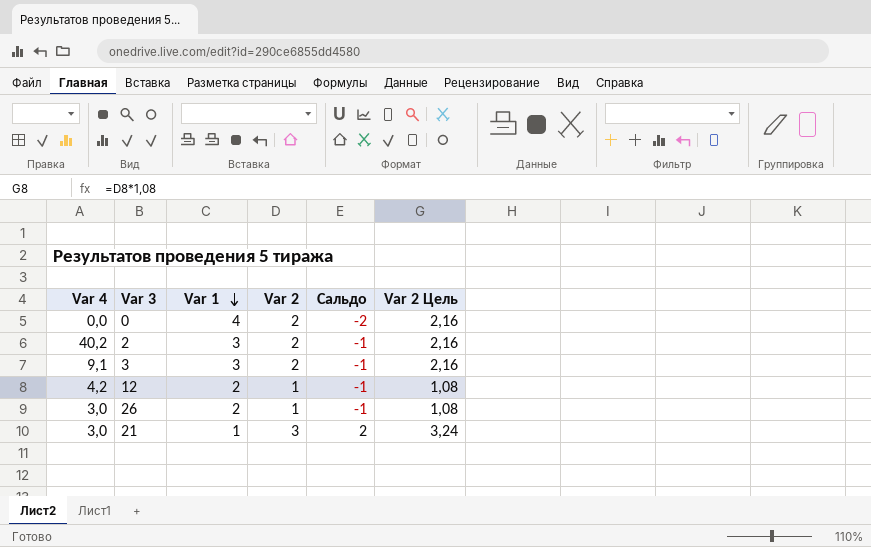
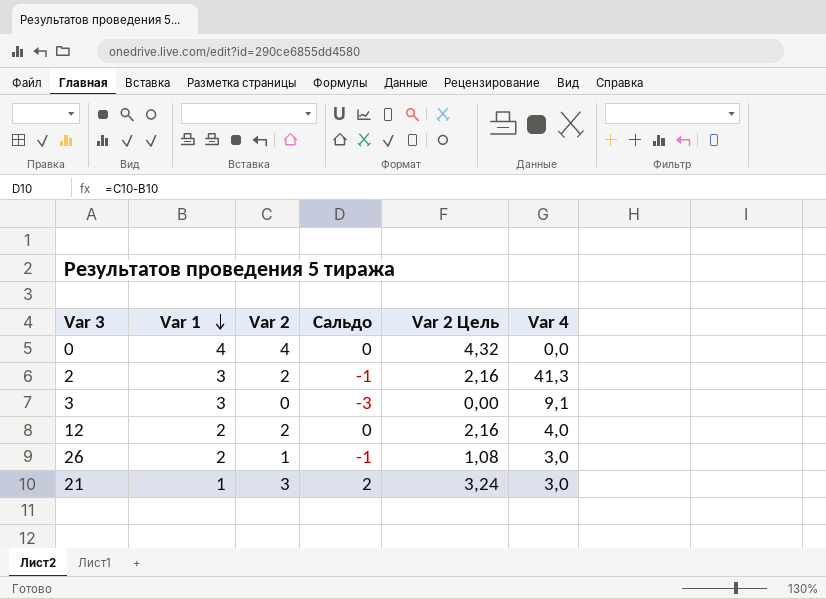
column Var 4 | position: 1 -> 6
0 | Var 2: 2 -> 4
0 | Сальдо: -2 -> 0
0 | Var 2 Цель: 2,16 -> 4,32
2 | Var 4: 40,2 -> 41,3
3 | Var 2: 2 -> 0
3 | Сальдо: -1 -> -3
3 | Var 2 Цель: 2,16 -> 0,00
12 | Var 2: 1 -> 2
12 | Сальдо: -1 -> 0
12 | Var 2 Цель: 1,08 -> 2,16
12 | Var 4: 4,2 -> 4,0

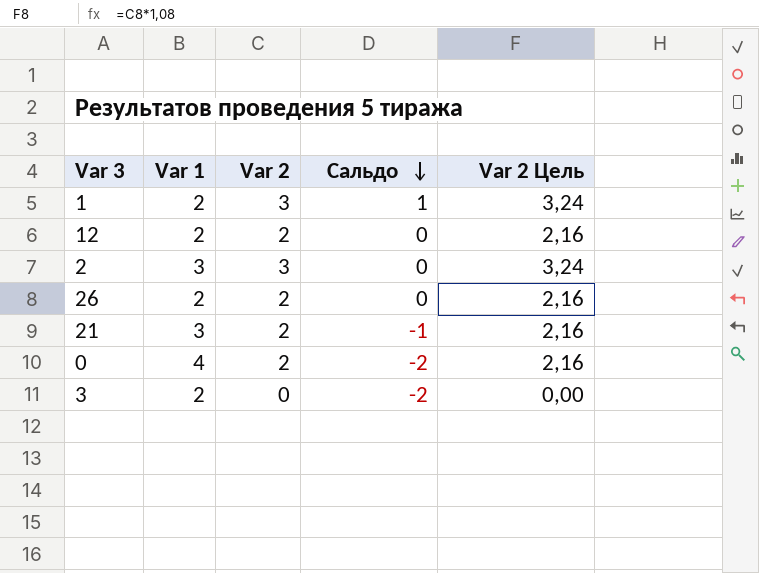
row order: Var 1 descending -> Сальдо descending
column Var 4 | position: 6 -> none
row 1: none -> 2 | 3 | 1 | 3,24
2 | Var 2: 2 -> 3
2 | Сальдо: -1 -> 0
2 | Var 2 Цель: 2,16 -> 3,24
26 | Var 2: 1 -> 2
26 | Сальдо: -1 -> 0
26 | Var 2 Цель: 1,08 -> 2,16
21 | Var 1: 1 -> 3
21 | Var 2: 3 -> 2
21 | Сальдо: 2 -> -1
21 | Var 2 Цель: 3,24 -> 2,16
0 | Var 2: 4 -> 2
0 | Сальдо: 0 -> -2
0 | Var 2 Цель: 4,32 -> 2,16
3 | Var 1: 3 -> 2
3 | Сальдо: -3 -> -2

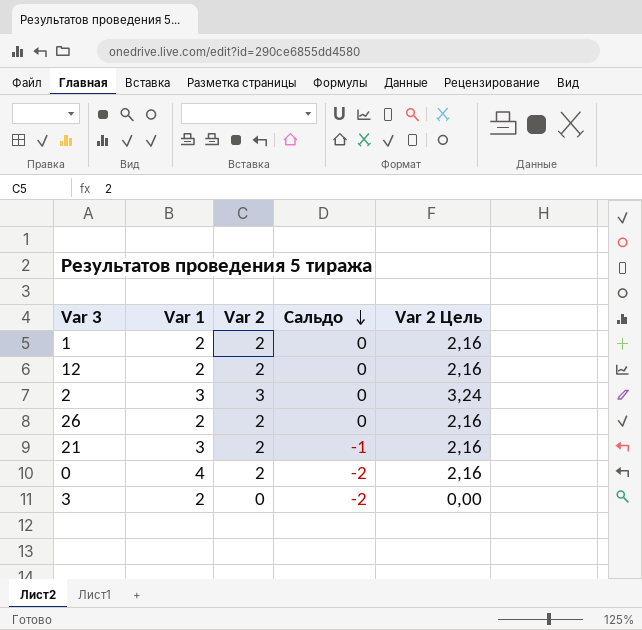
1 | Var 2: 3 -> 2
1 | Сальдо: 1 -> 0
1 | Var 2 Цель: 3,24 -> 2,16

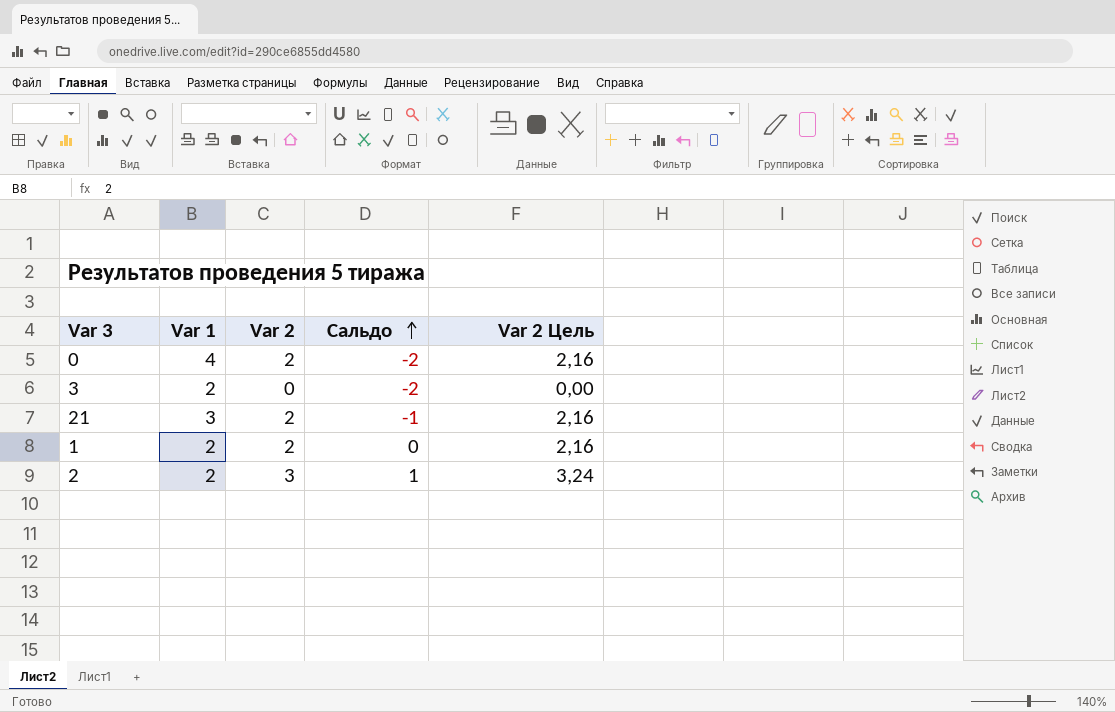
row order: Сальдо descending -> Сальдо ascending
row 12: 2 | 2 | 0 | 2,16 -> none
row 26: 2 | 2 | 0 | 2,16 -> none
2 | Var 1: 3 -> 2
2 | Сальдо: 0 -> 1

